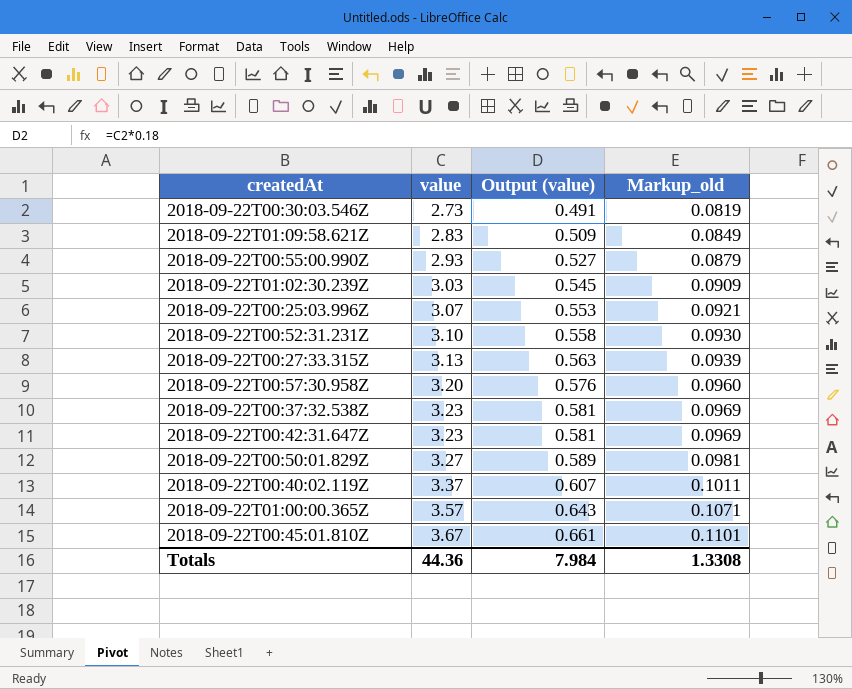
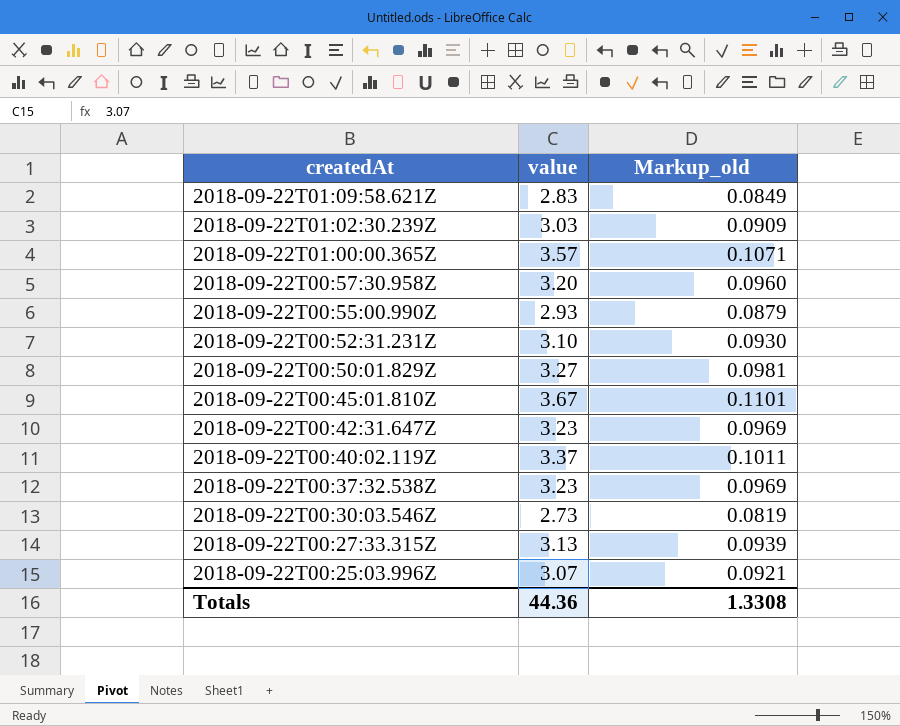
row order: value ascending -> createdAt descending
column Output (value) | formula: [value] * 0.18 -> none

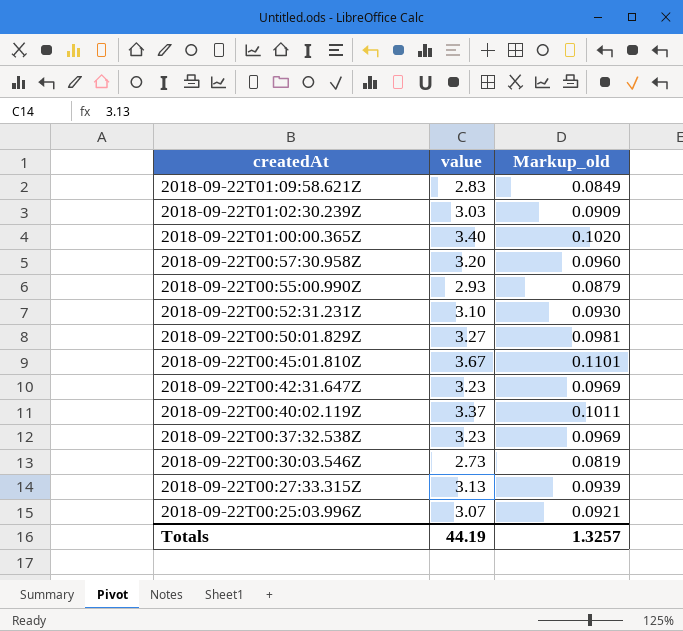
2018-09-22T01:00:00.365Z | value: 3.57 -> 3.40
2018-09-22T01:00:00.365Z | Markup_old: 0.1071 -> 0.1020
Totals | value: 44.36 -> 44.19
Totals | Markup_old: 1.3308 -> 1.3257

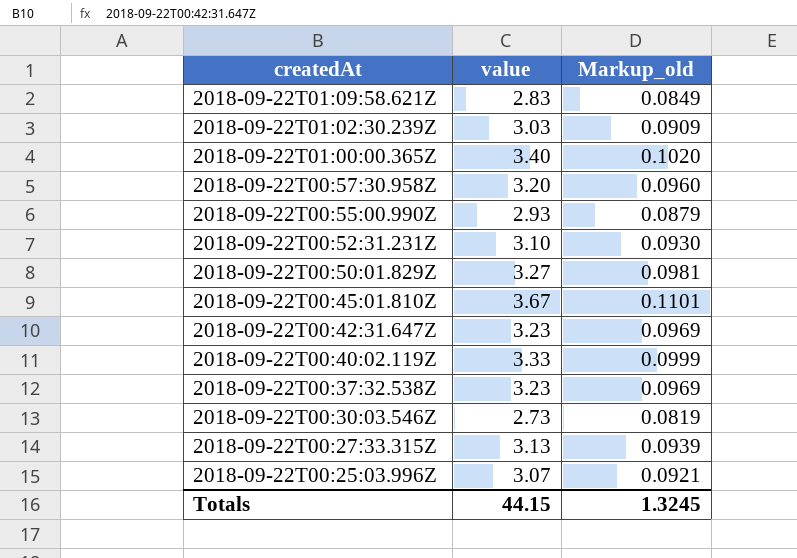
2018-09-22T00:40:02.119Z | value: 3.37 -> 3.33
2018-09-22T00:40:02.119Z | Markup_old: 0.1011 -> 0.0999
Totals | value: 44.19 -> 44.15
Totals | Markup_old: 1.3257 -> 1.3245

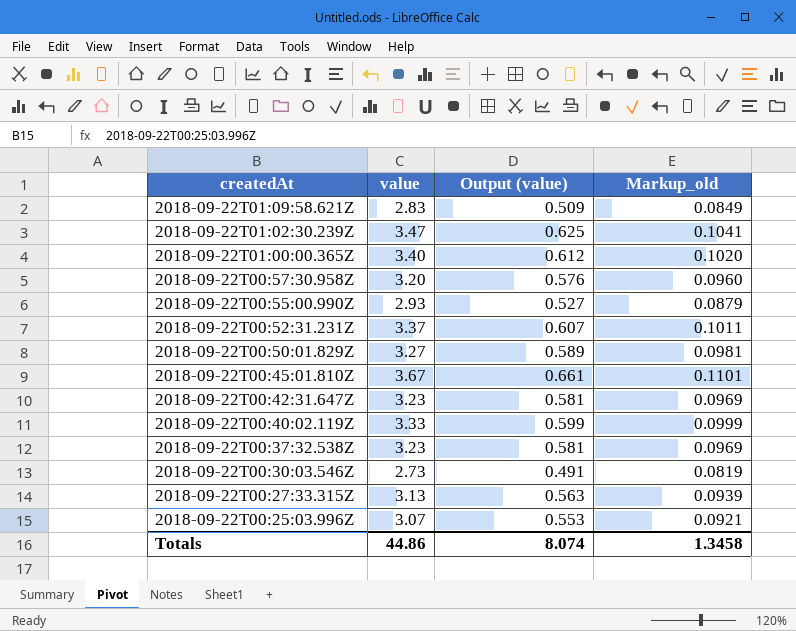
column Output (value) | formula: none -> [value] * 0.18
2018-09-22T01:02:30.239Z | value: 3.03 -> 3.47
2018-09-22T01:02:30.239Z | Markup_old: 0.0909 -> 0.1041
2018-09-22T00:52:31.231Z | value: 3.10 -> 3.37
2018-09-22T00:52:31.231Z | Markup_old: 0.0930 -> 0.1011
Totals | value: 44.15 -> 44.86
Totals | Markup_old: 1.3245 -> 1.3458

